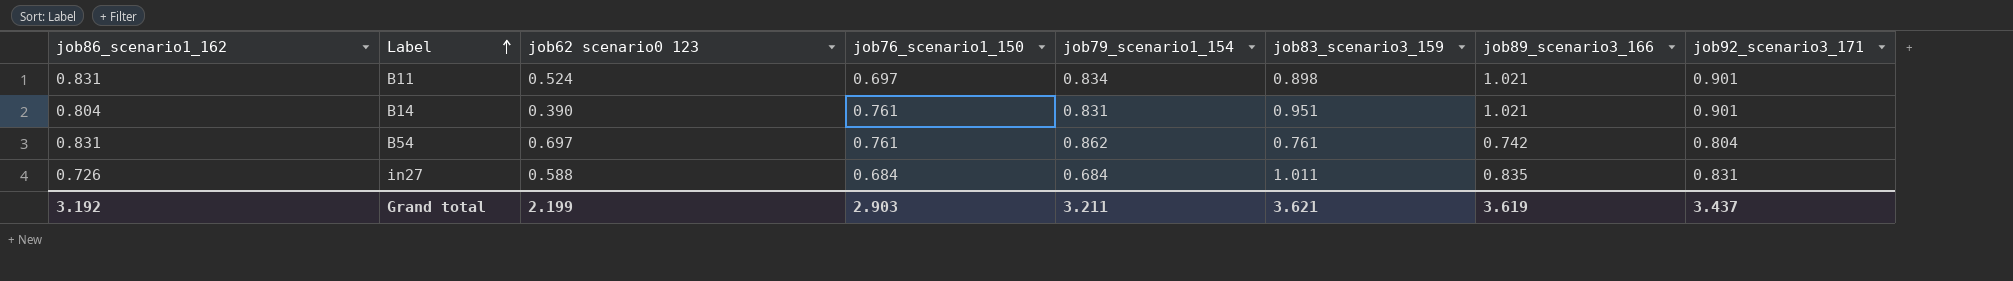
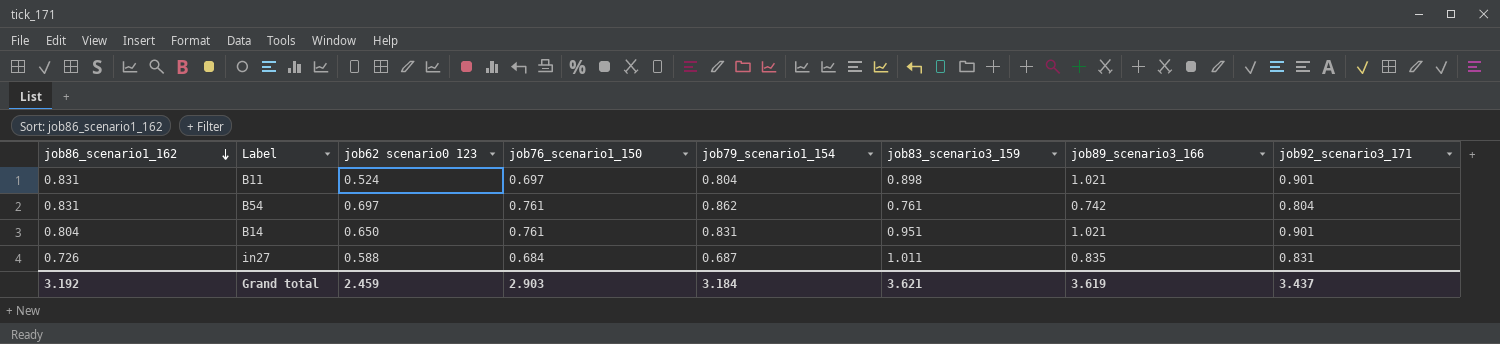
row order: Label ascending -> job86_scenario1_162 descending
B11 | job79_scenario1_154: 0.834 -> 0.804
B14 | job62 scenario0 123: 0.390 -> 0.650
in27 | job79_scenario1_154: 0.684 -> 0.687
Grand total | job62 scenario0 123: 2.199 -> 2.459
Grand total | job79_scenario1_154: 3.211 -> 3.184

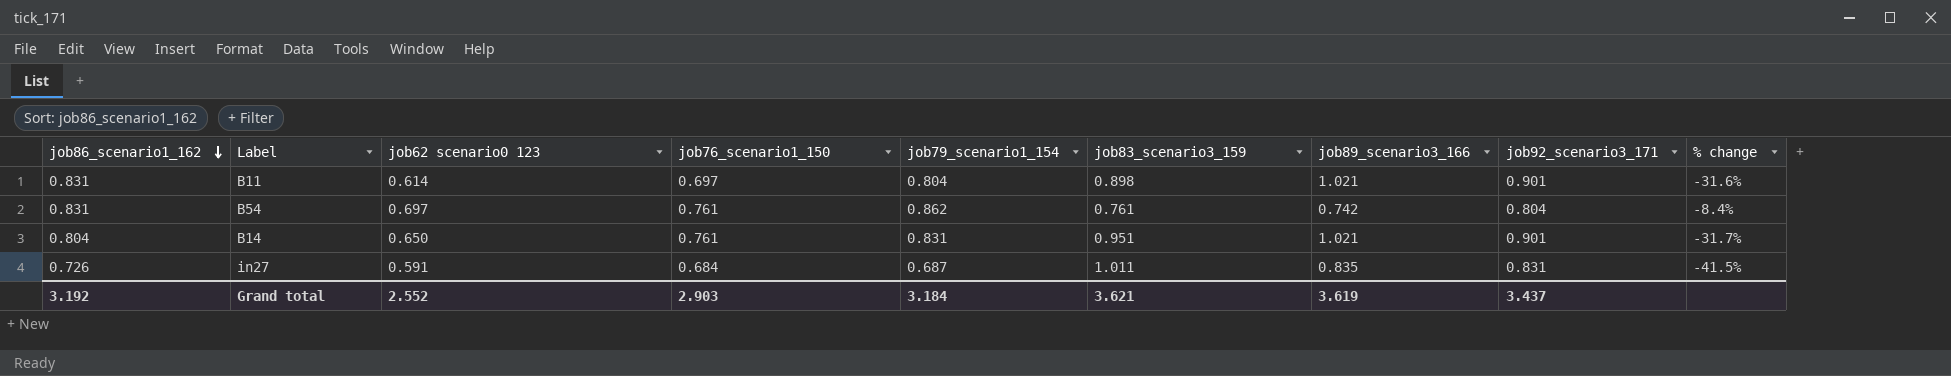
column % change | formula: none -> ([job62 scenario0 123] - [job83_scenario3_159]) / [job83_scenario3_159]
B11 | job62 scenario0 123: 0.524 -> 0.614
in27 | job62 scenario0 123: 0.588 -> 0.591
Grand total | job62 scenario0 123: 2.459 -> 2.552

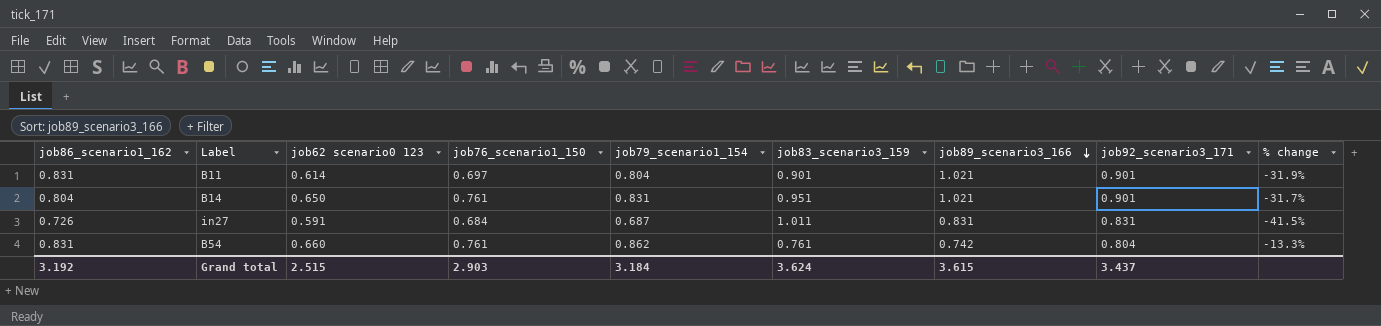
row order: job86_scenario1_162 descending -> job89_scenario3_166 descending
B11 | job83_scenario3_159: 0.898 -> 0.901
B11 | % change: -31.6% -> -31.9%
in27 | job89_scenario3_166: 0.835 -> 0.831
B54 | job62 scenario0 123: 0.697 -> 0.660
B54 | % change: -8.4% -> -13.3%
Grand total | job62 scenario0 123: 2.552 -> 2.515
Grand total | job83_scenario3_159: 3.621 -> 3.624
Grand total | job89_scenario3_166: 3.619 -> 3.615

